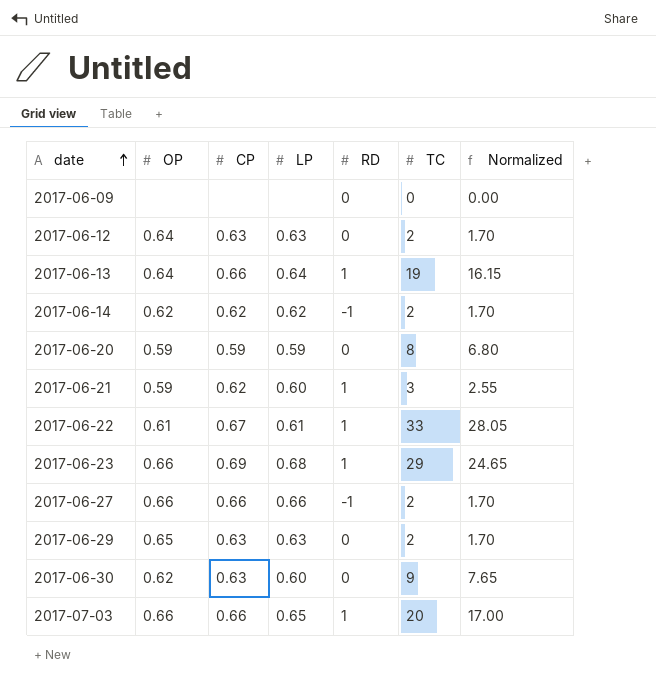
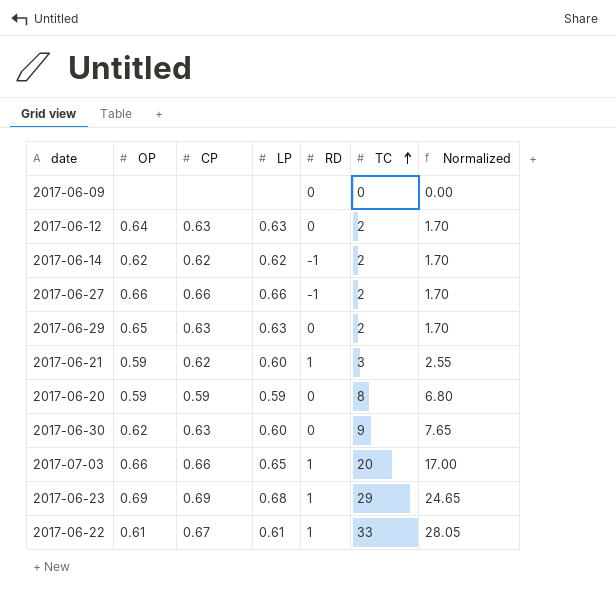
row order: date ascending -> TC ascending
row 2017-06-13: 0.64 | 0.66 | 0.64 | 1 | 19 | 16.15 -> none
2017-06-23 | OP: 0.66 -> 0.69

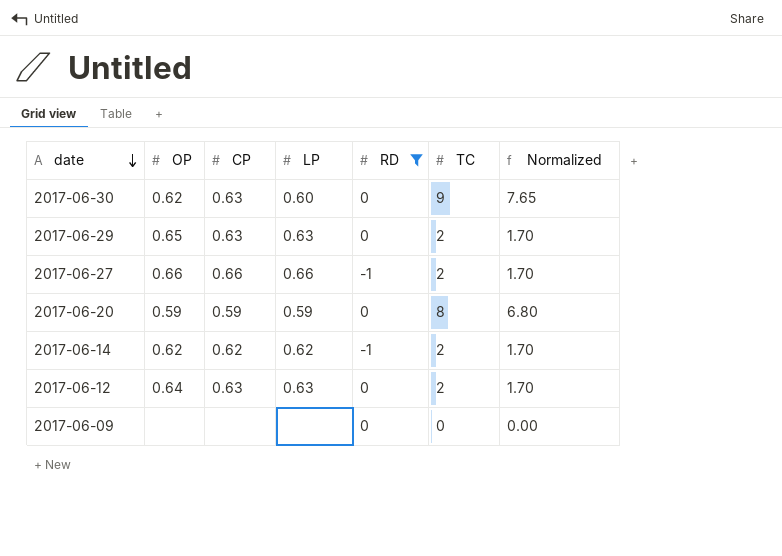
filter: none -> RD != 1
row order: TC ascending -> date descending

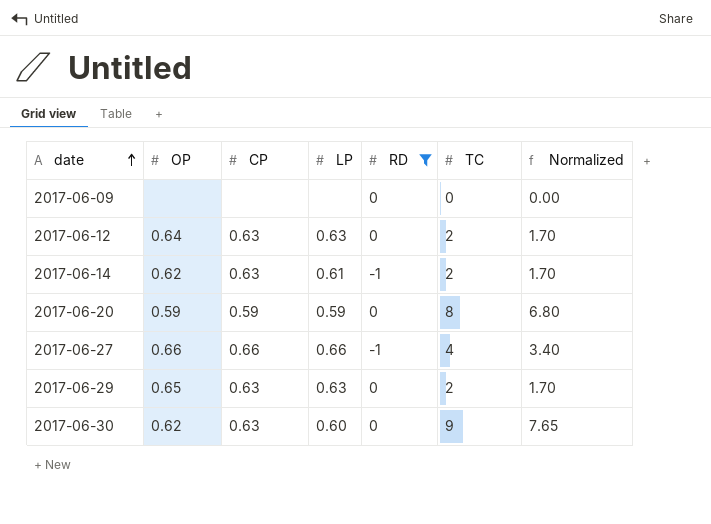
row order: date descending -> date ascending
2017-06-14 | CP: 0.62 -> 0.63
2017-06-14 | LP: 0.62 -> 0.61
2017-06-27 | TC: 2 -> 4
2017-06-27 | Normalized: 1.70 -> 3.40

